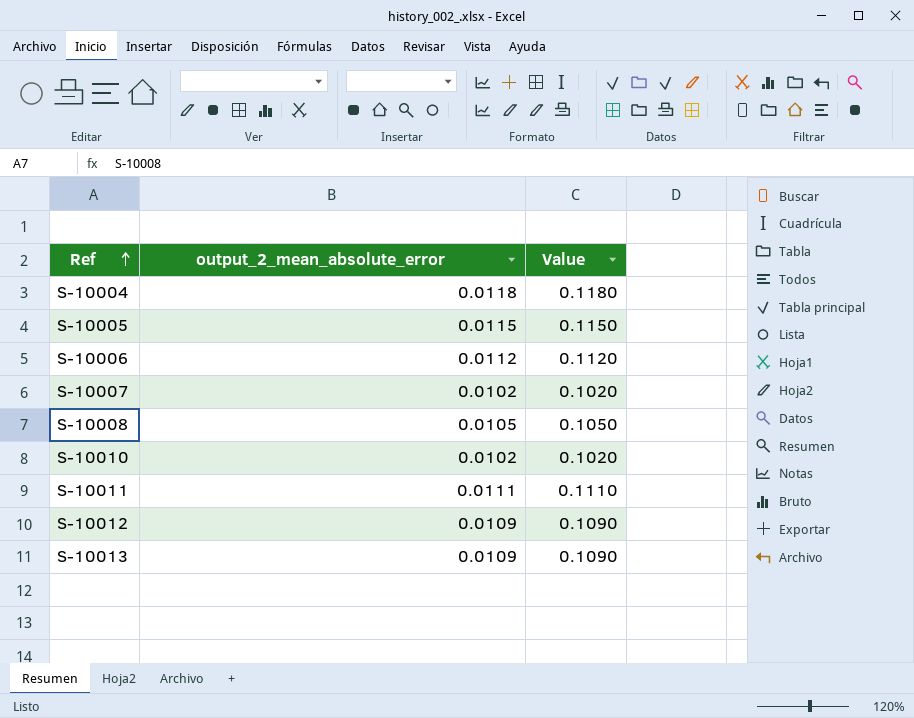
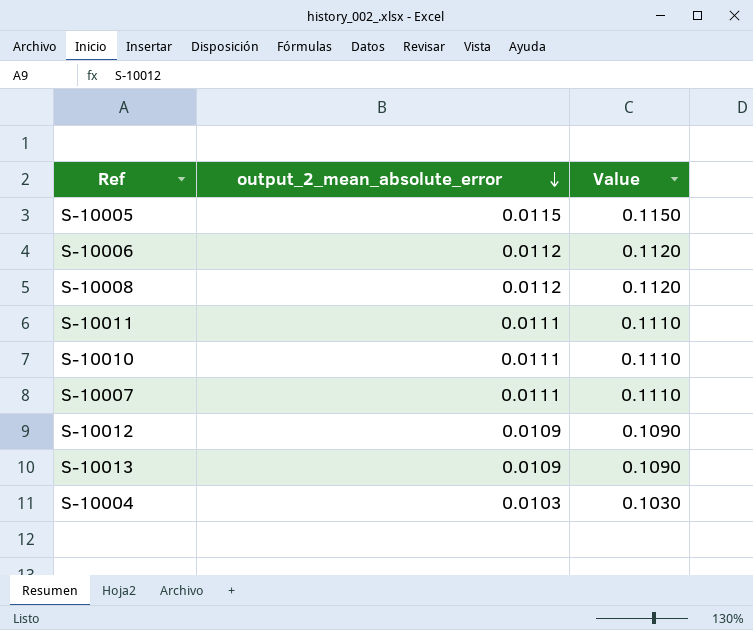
row order: Ref ascending -> output_2_mean_absolute_error descending
S-10008 | output_2_mean_absolute_error: 0.0105 -> 0.0112
S-10008 | Value: 0.1050 -> 0.1120
S-10010 | output_2_mean_absolute_error: 0.0102 -> 0.0111
S-10010 | Value: 0.1020 -> 0.1110
S-10007 | output_2_mean_absolute_error: 0.0102 -> 0.0111
S-10007 | Value: 0.1020 -> 0.1110
S-10004 | output_2_mean_absolute_error: 0.0118 -> 0.0103
S-10004 | Value: 0.1180 -> 0.1030

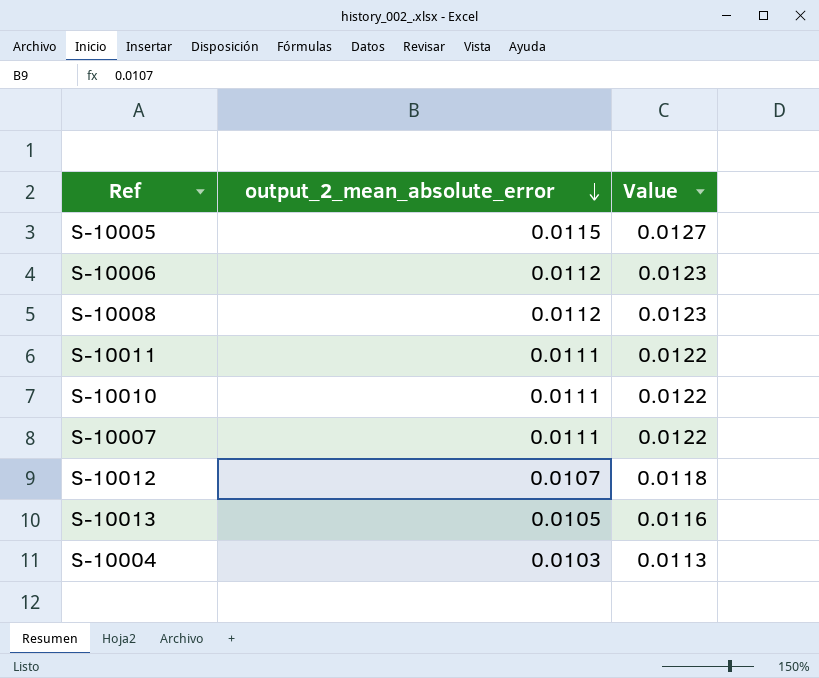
column Value | formula: [output_2_mean_absolute_error] * 10 -> [output_2_mean_absolute_error] * 1.1
S-10012 | output_2_mean_absolute_error: 0.0109 -> 0.0107
S-10013 | output_2_mean_absolute_error: 0.0109 -> 0.0105

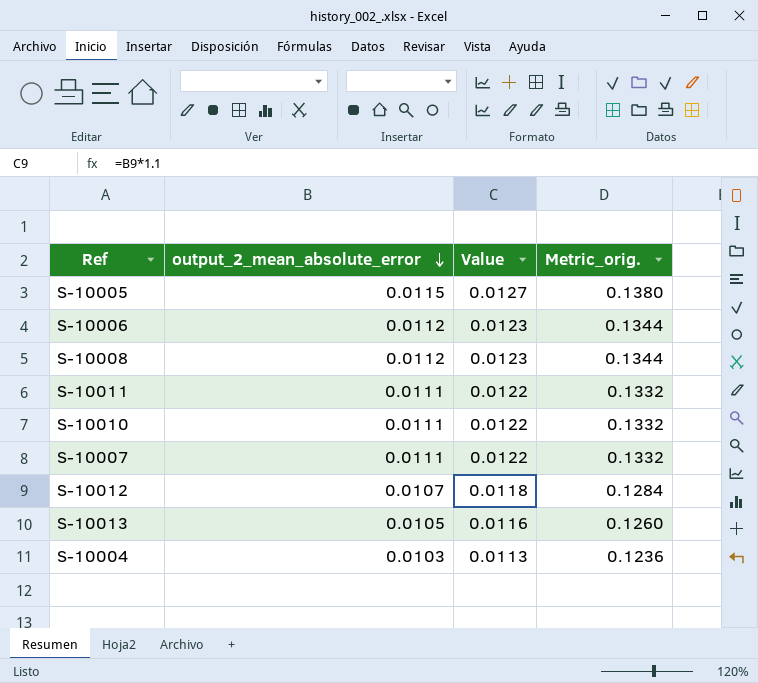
column Metric_orig. | formula: none -> [output_2_mean_absolute_error] * 12

